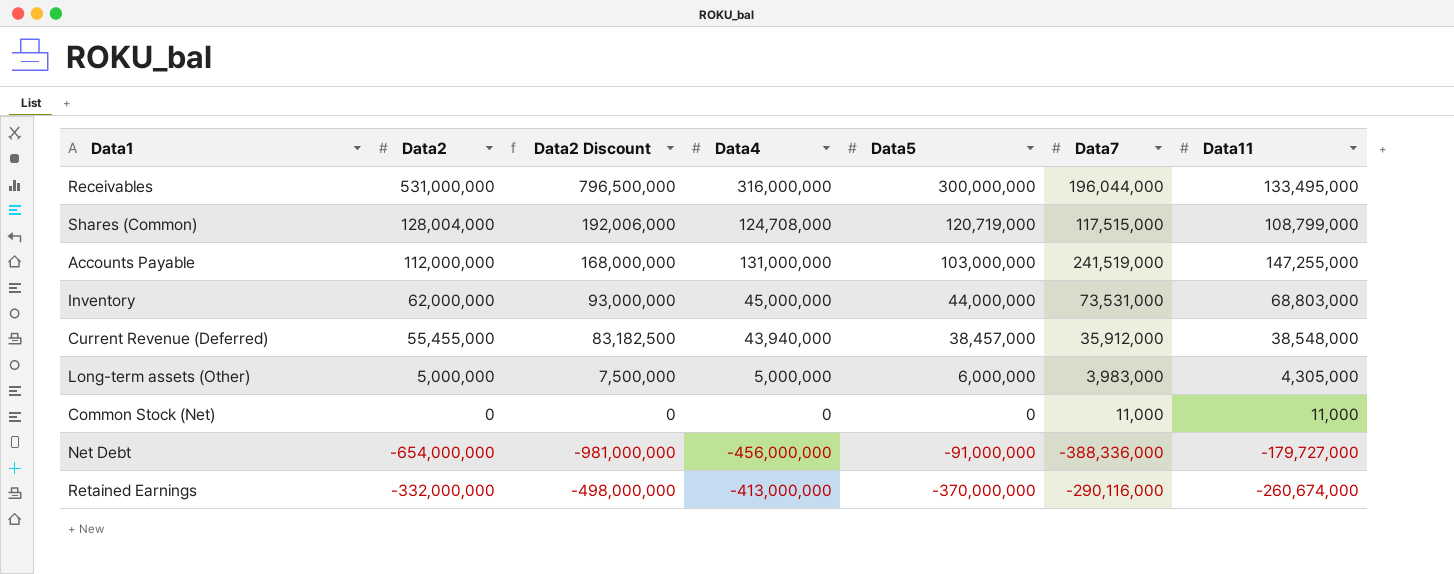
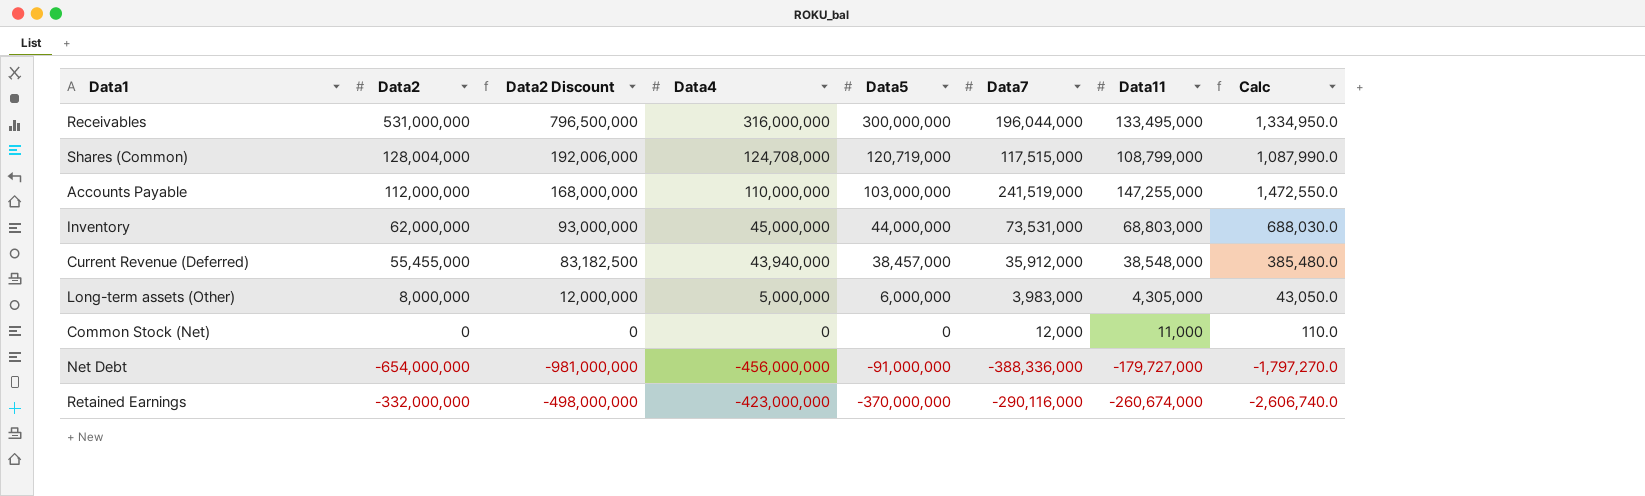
column Calc | formula: none -> [Data11] * 0.01
Accounts Payable | Data4: 131,000,000 -> 110,000,000
Long-term assets (Other) | Data2: 5,000,000 -> 8,000,000
Long-term assets (Other) | Data2 Discount: 7,500,000 -> 12,000,000
Common Stock (Net) | Data7: 11,000 -> 12,000
Retained Earnings | Data4: -413,000,000 -> -423,000,000

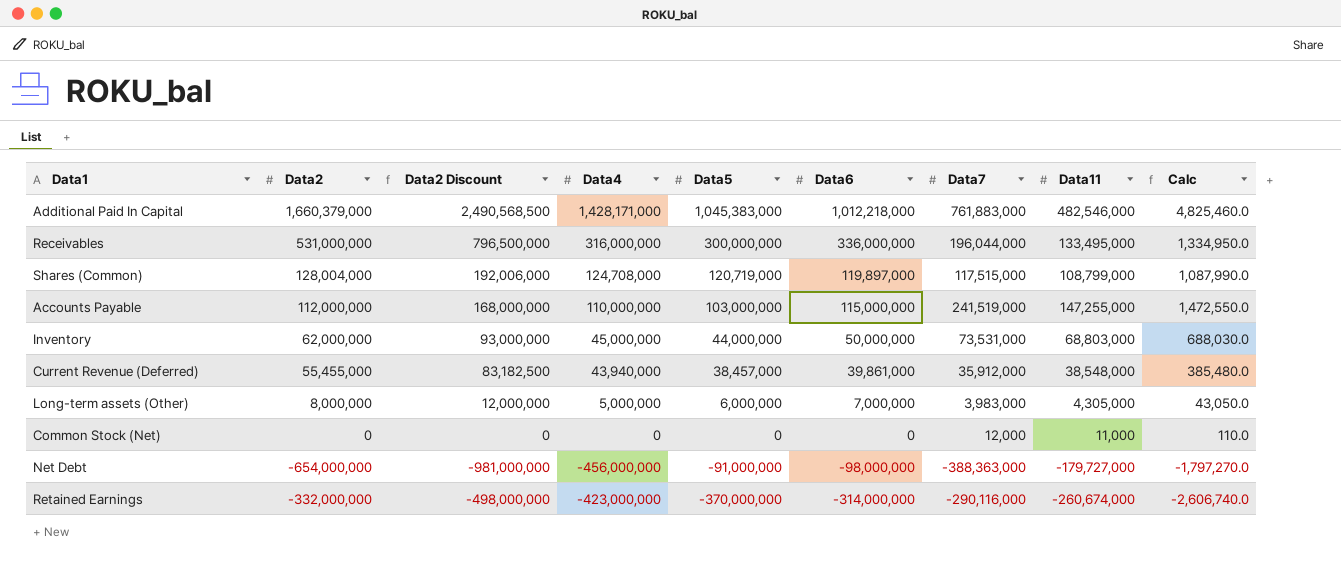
column Data6 | position: none -> 6
row Additional Paid In Capital: none -> 1,660,379,000 | 2,490,568,500 | 1,428,171,000 | 1,045,383,000 | 1,012,218,000 | 761,883,000 | 482,546,000 | 4,825,460.0
Net Debt | Data7: -388,336,000 -> -388,363,000

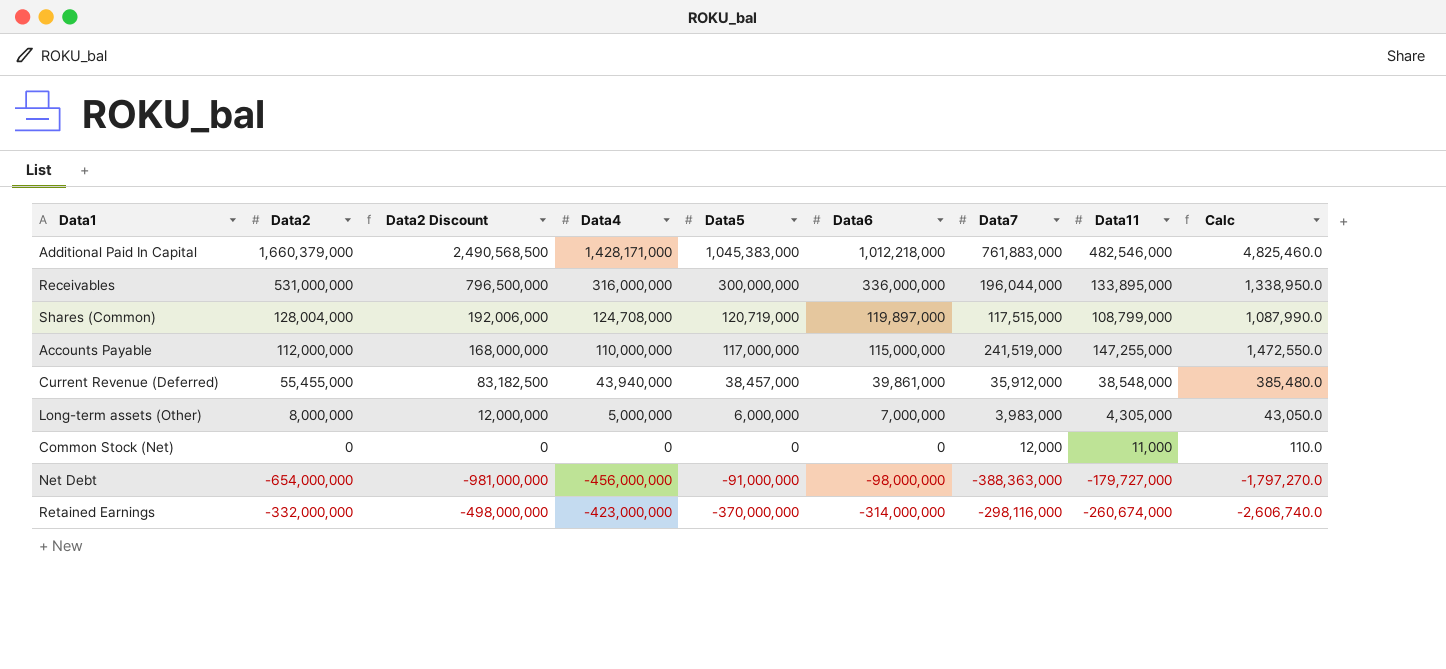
row Inventory: 62,000,000 | 93,000,000 | 45,000,000 | 44,000,000 | 50,000,000 | 73,531,000 | 68,803,000 | 688,030.0 -> none
Receivables | Data11: 133,495,000 -> 133,895,000
Receivables | Calc: 1,334,950.0 -> 1,338,950.0
Accounts Payable | Data5: 103,000,000 -> 117,000,000
Retained Earnings | Data7: -290,116,000 -> -298,116,000

